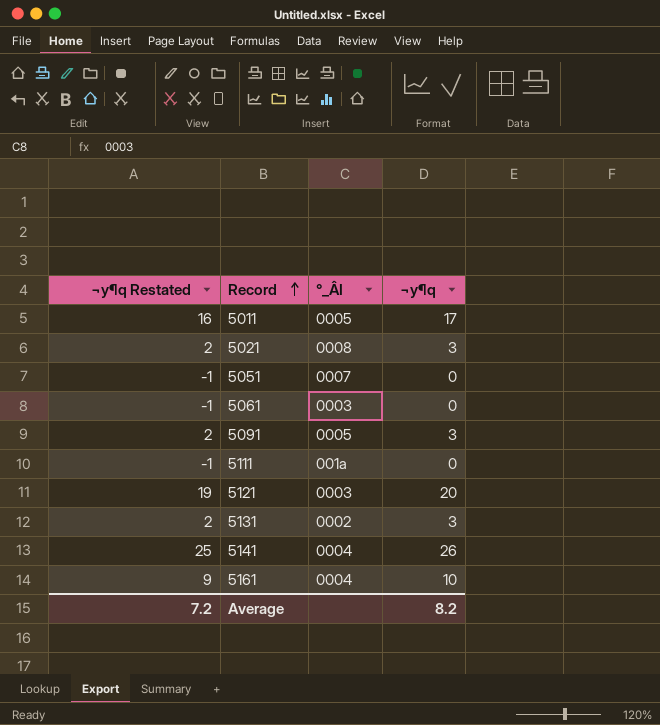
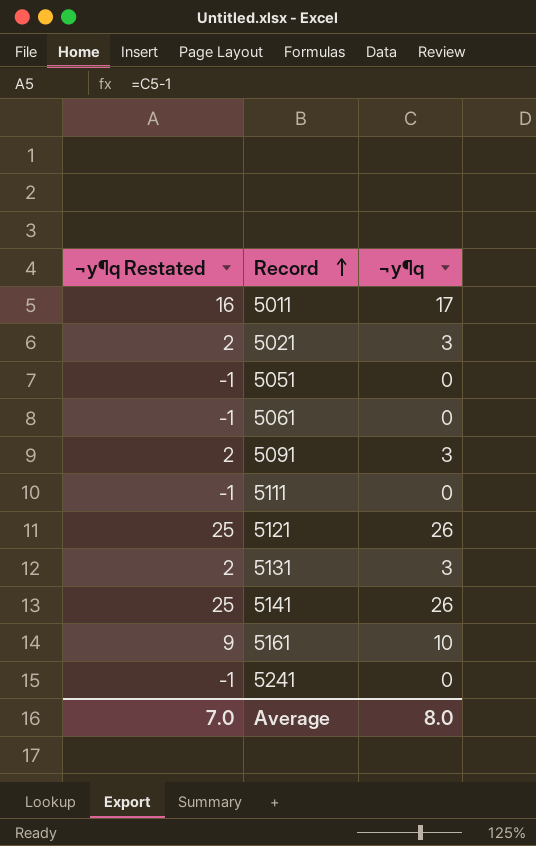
column °_ÂI | position: 3 -> none
5121 | ¬y¶q Restated: 19 -> 25
5121 | ¬y¶q: 20 -> 26
row 5241: none -> -1 | 0
Average | ¬y¶q Restated: 7.2 -> 7.0
Average | ¬y¶q: 8.2 -> 8.0

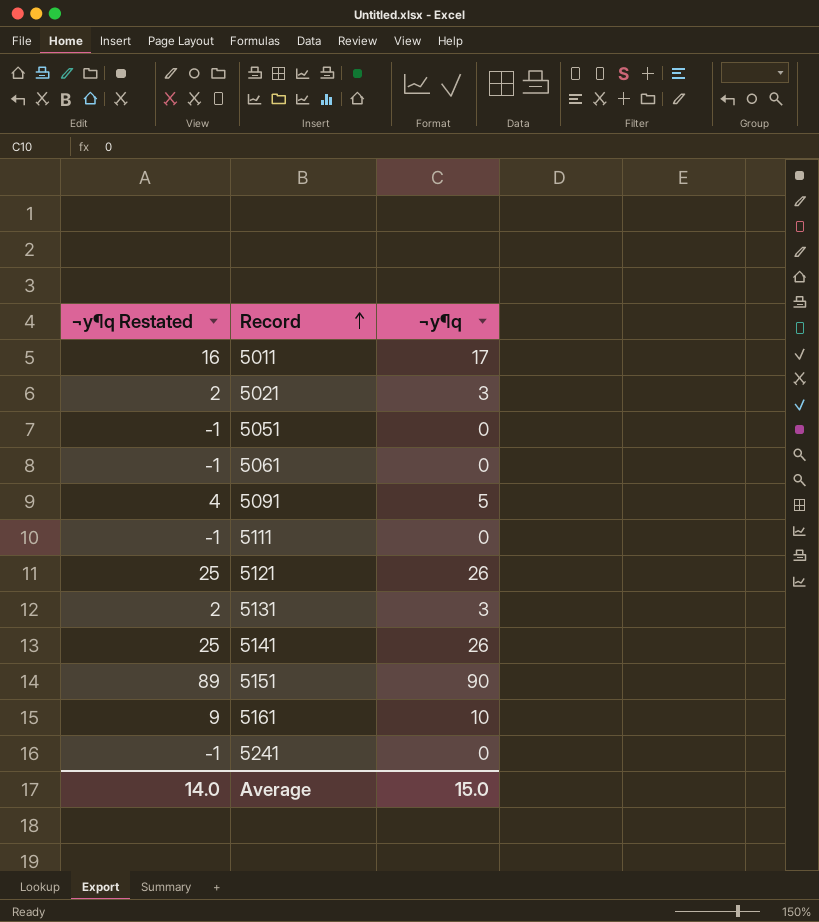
5091 | ¬y¶q Restated: 2 -> 4
5091 | ¬y¶q: 3 -> 5
row 5151: none -> 89 | 90
Average | ¬y¶q Restated: 7.0 -> 14.0
Average | ¬y¶q: 8.0 -> 15.0

